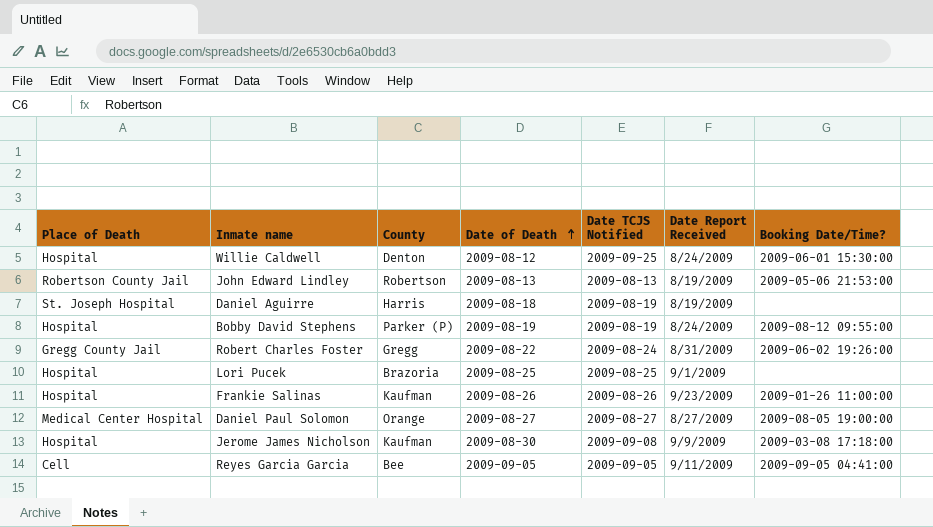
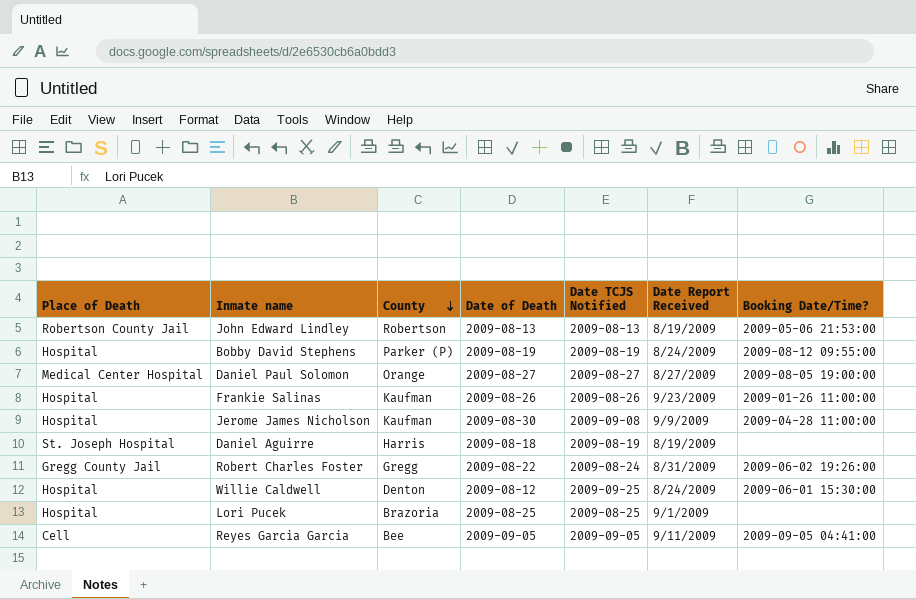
row order: Date of Death ascending -> County descending
Jerome James Nicholson | Booking Date/Time?: 2009-03-08 17:18:00 -> 2009-04-28 11:00:00

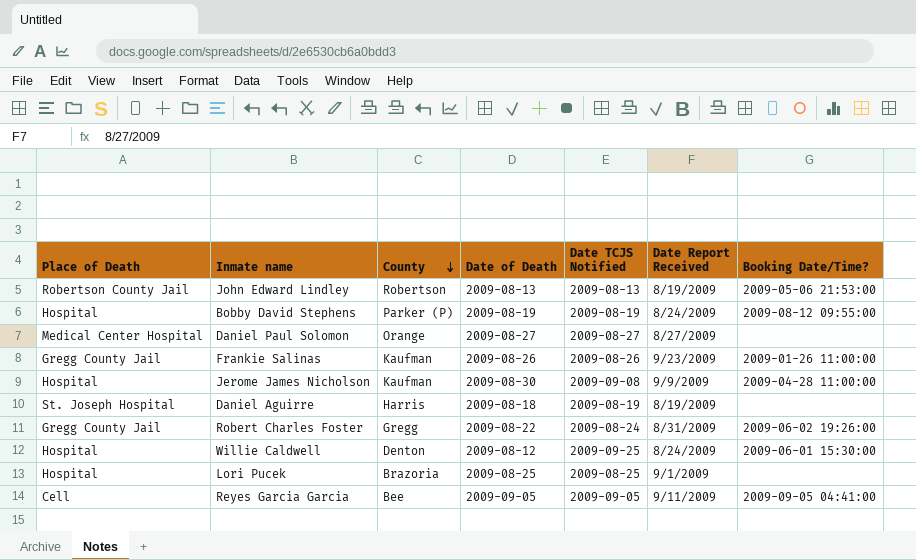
Daniel Paul Solomon | Booking Date/Time?: 2009-08-05 19:00:00 -> none
Frankie Salinas | Place of Death: Hospital -> Gregg County Jail

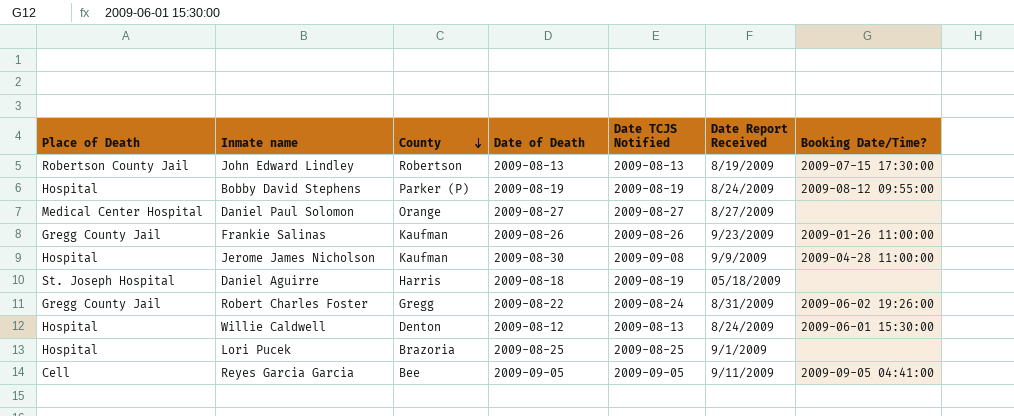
John Edward Lindley | Booking Date/Time?: 2009-05-06 21:53:00 -> 2009-07-15 17:30:00
Daniel Aguirre | Date Report Received: 8/19/2009 -> 05/18/2009
Willie Caldwell | Date TCJS Notified: 2009-09-25 -> 2009-08-13

